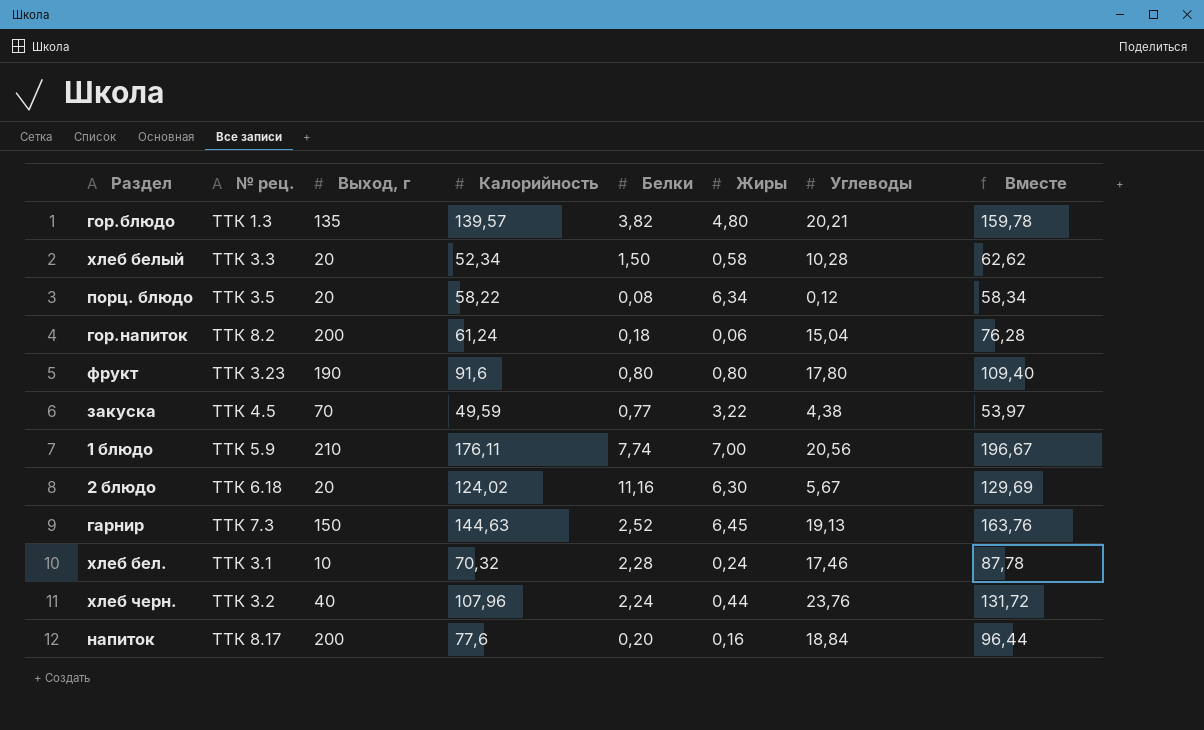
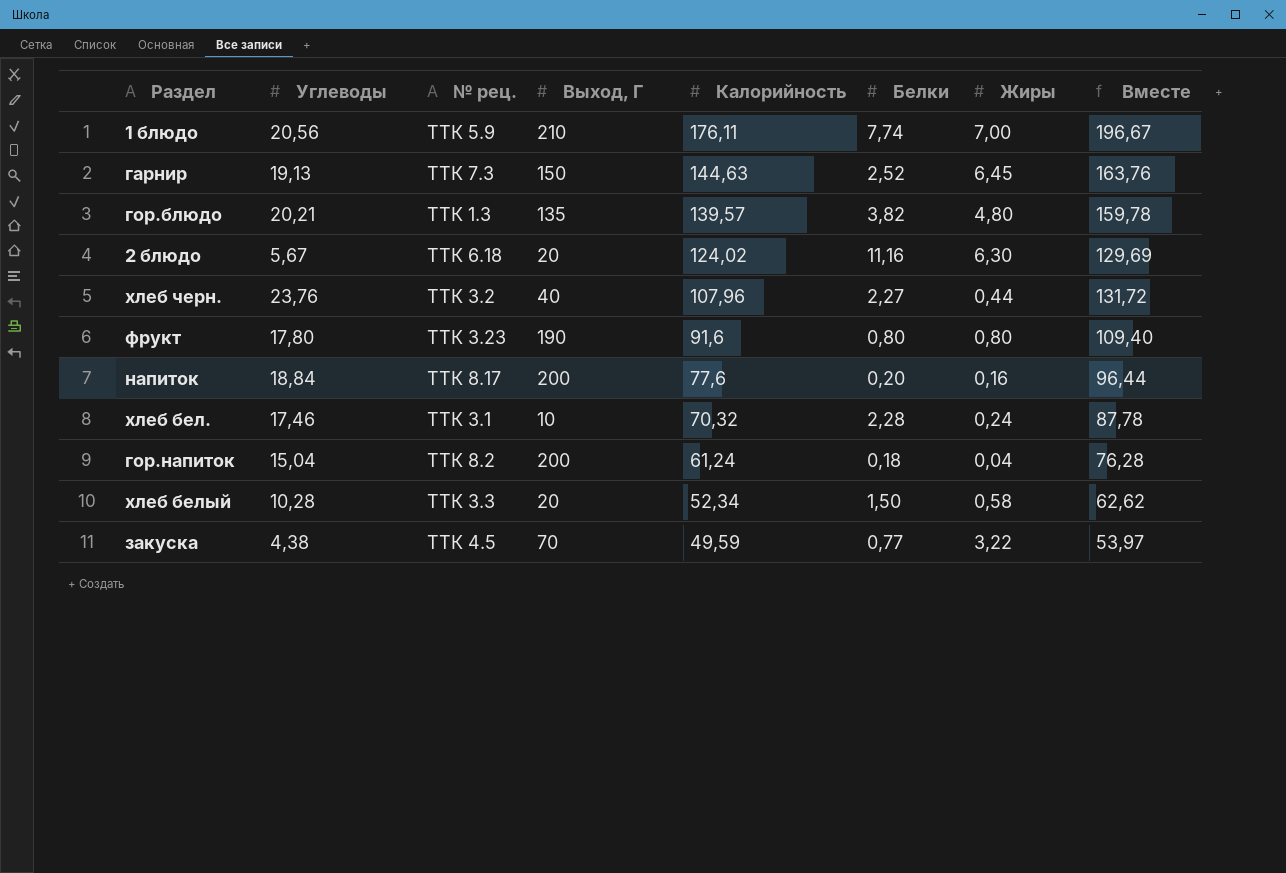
row order: none -> Калорийность descending
column Углеводы | position: 7 -> 2
column name: Выход, г -> Выход, Г
row порц. блюдо: ТТК 3.5 | 20 | 58,22 | 0,08 | 6,34 | 0,12 | 58,34 -> none
хлеб черн. | Белки: 2,24 -> 2,27
гор.напиток | Жиры: 0,06 -> 0,04

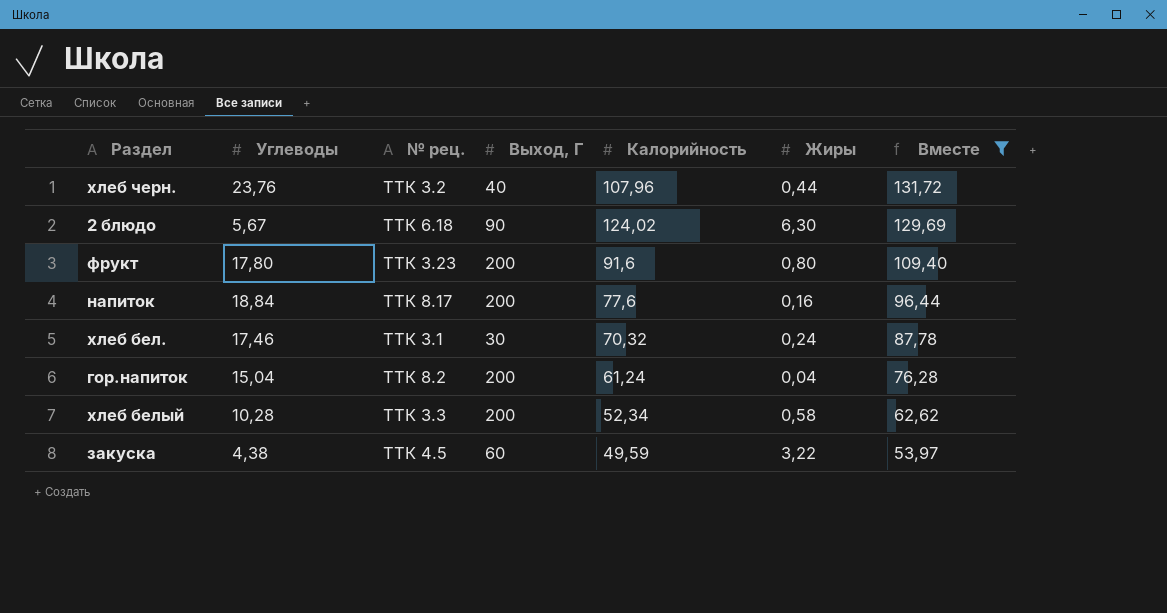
filter: none -> Вместе <= 131,72
row order: Калорийность descending -> Вместе descending
column Белки | position: 6 -> none
2 блюдо | Выход, Г: 20 -> 90
фрукт | Выход, Г: 190 -> 200
хлеб бел. | Выход, Г: 10 -> 30
хлеб белый | Выход, Г: 20 -> 200
закуска | Выход, Г: 70 -> 60

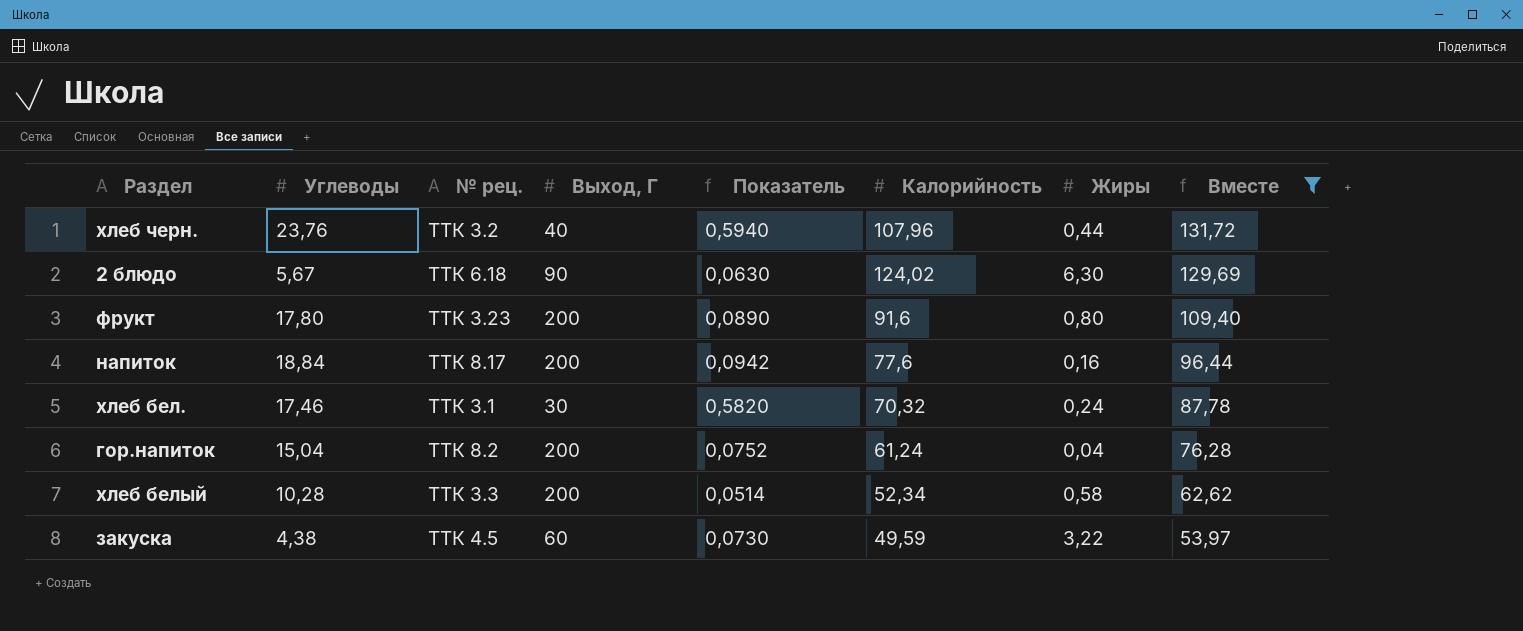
column Показатель | formula: none -> [Углеводы] / [Выход, Г]

